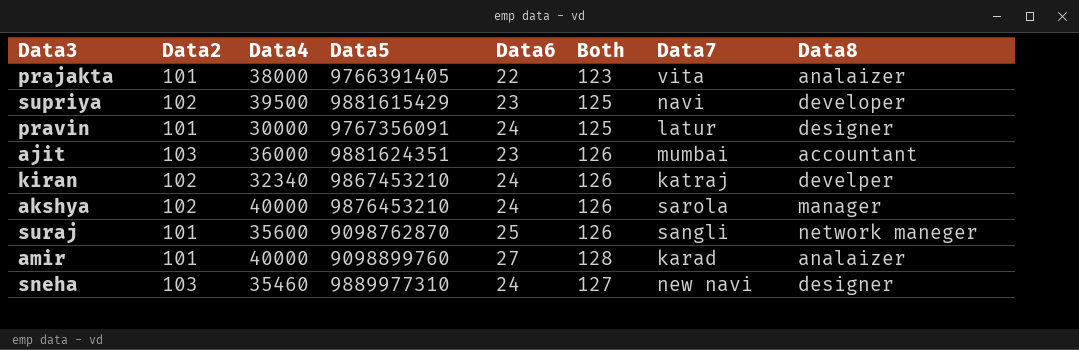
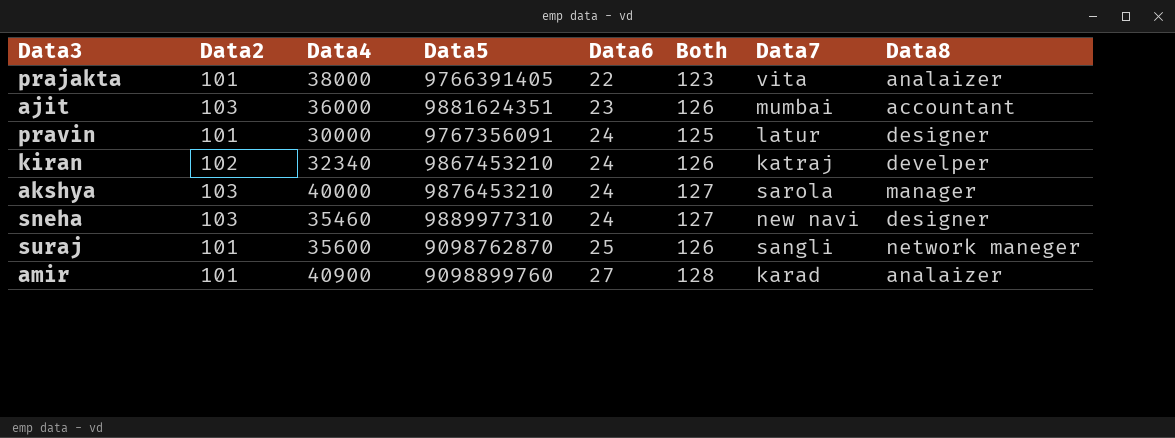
row order: none -> Data6 ascending
row supriya: 102 | 39500 | 9881615429 | 23 | 125 | navi | developer -> none
akshya | Data2: 102 -> 103
akshya | Both: 126 -> 127
amir | Data4: 40000 -> 40900

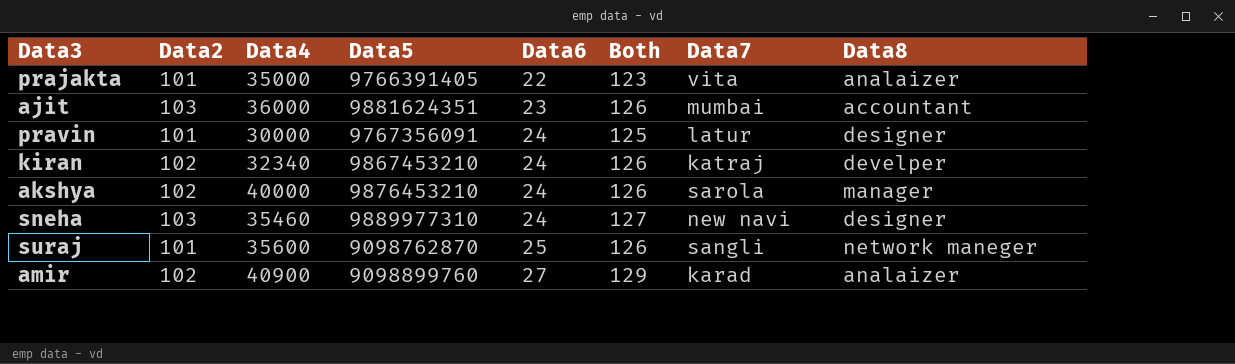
prajakta | Data4: 38000 -> 35000
akshya | Data2: 103 -> 102
akshya | Both: 127 -> 126
amir | Data2: 101 -> 102
amir | Both: 128 -> 129

